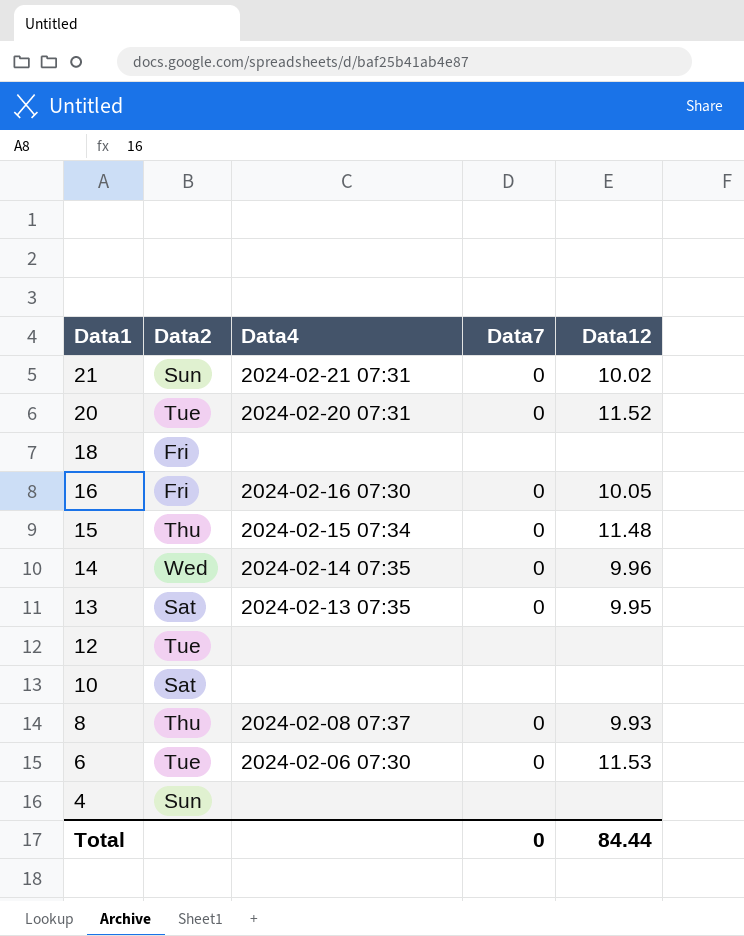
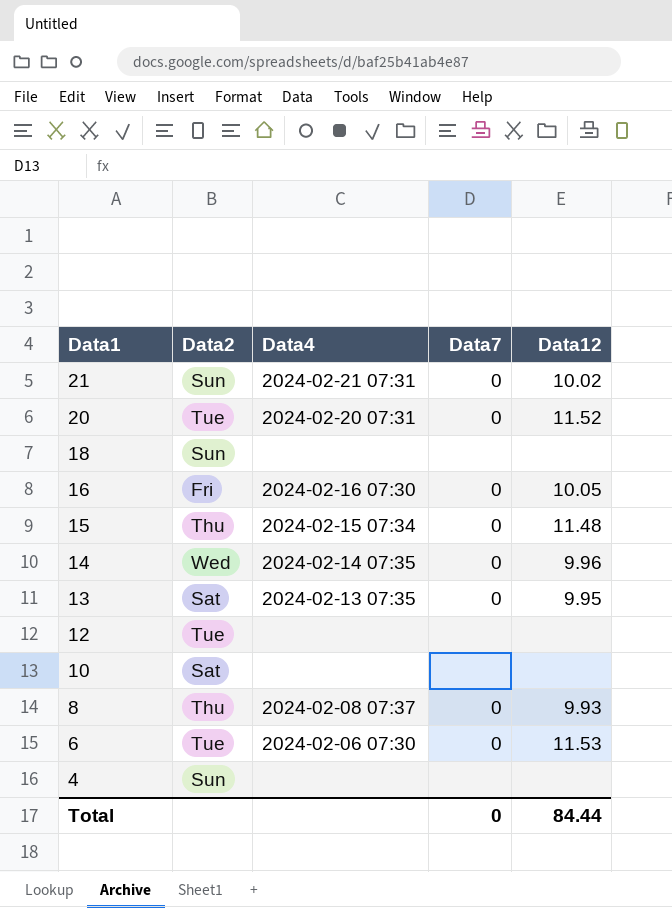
18 | Data2: Fri -> Sun

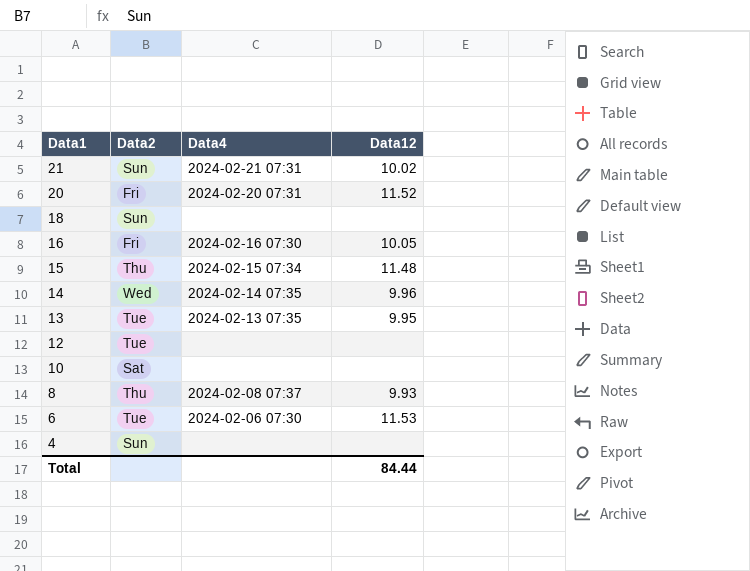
column Data7 | position: 4 -> none
20 | Data2: Tue -> Fri
13 | Data2: Sat -> Tue

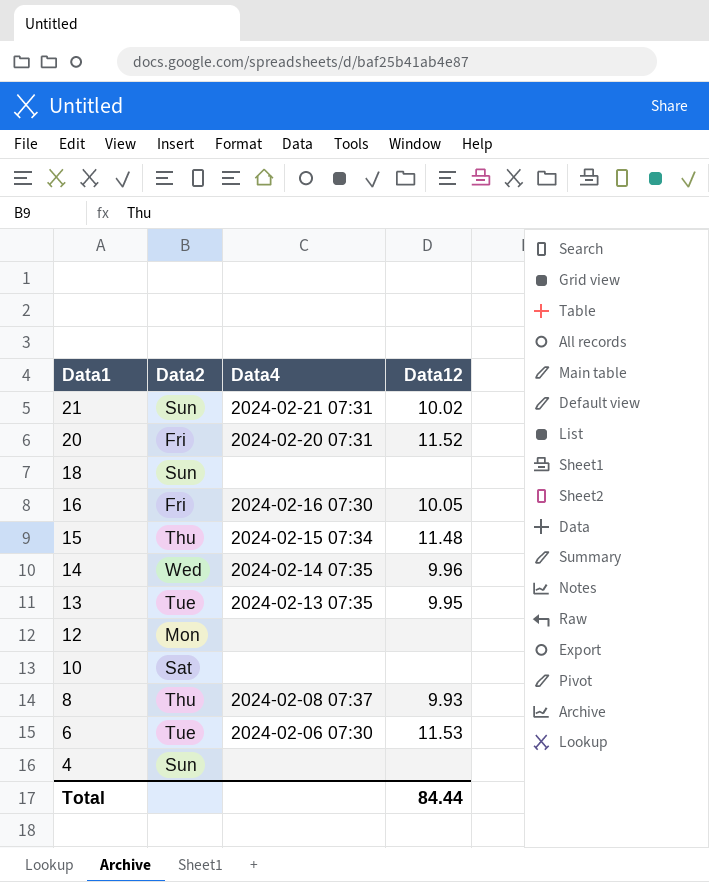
12 | Data2: Tue -> Mon

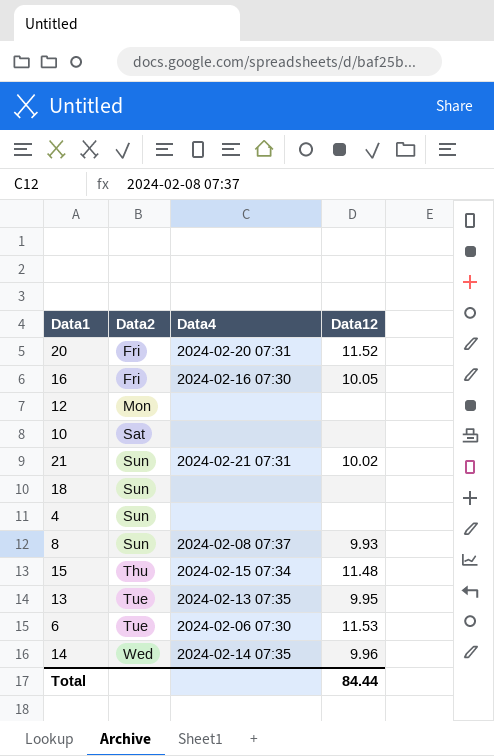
row order: Data1 descending -> Data2 ascending
8 | Data2: Thu -> Sun

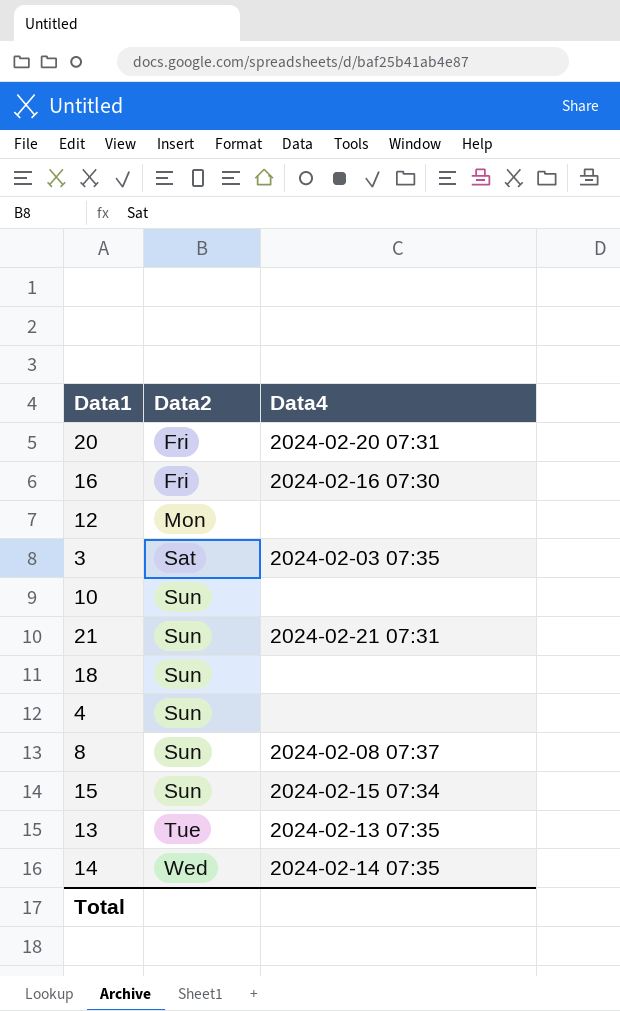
column Data12 | position: 4 -> none
row 6: Tue | 2024-02-06 07:30 | 11.53 -> none
row 3: none -> Sat | 2024-02-03 07:35
10 | Data2: Sat -> Sun
15 | Data2: Thu -> Sun

